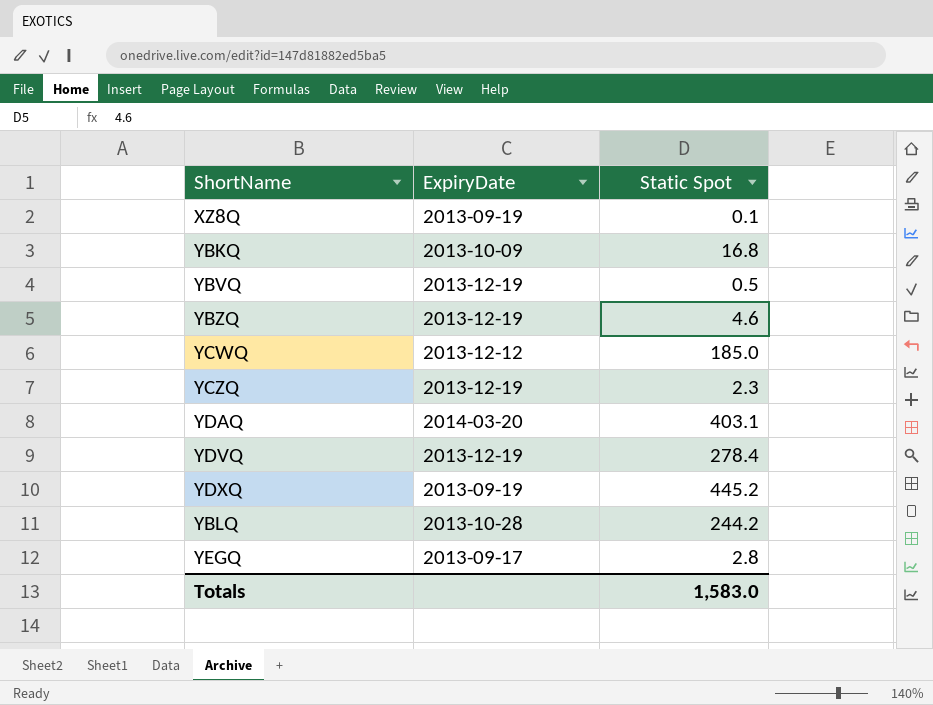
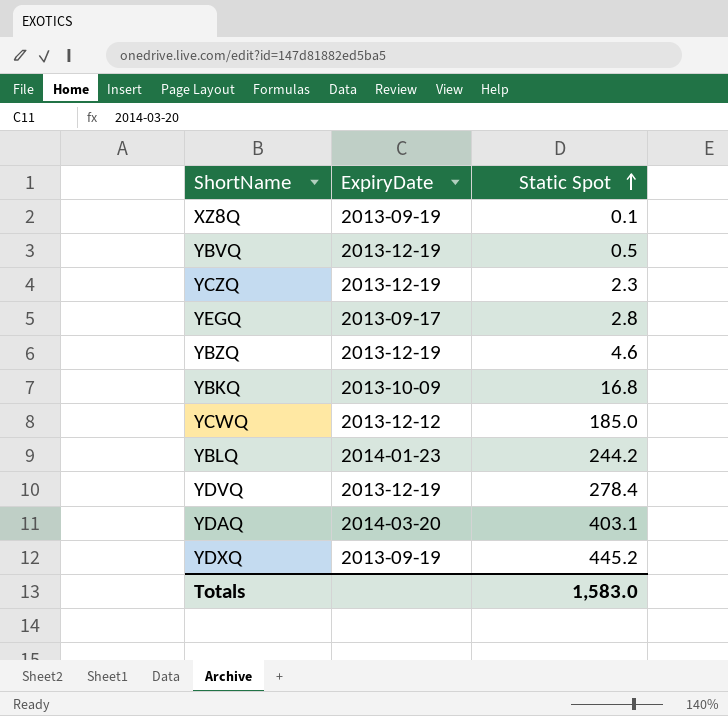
row order: none -> Static Spot ascending
YBLQ | ExpiryDate: 2013-10-28 -> 2014-01-23

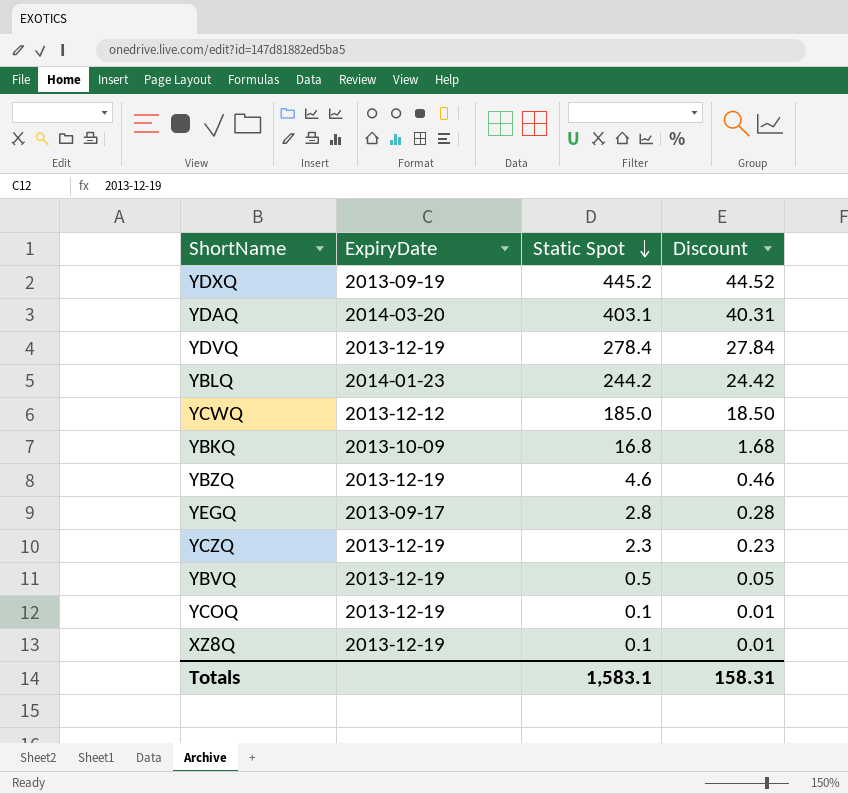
row order: Static Spot ascending -> Static Spot descending
column Discount | formula: none -> [Static Spot] * 0.1
row YCOQ: none -> 2013-12-19 | 0.1 | 0.01
XZ8Q | ExpiryDate: 2013-09-19 -> 2013-12-19
Totals | Static Spot: 1,583.0 -> 1,583.1

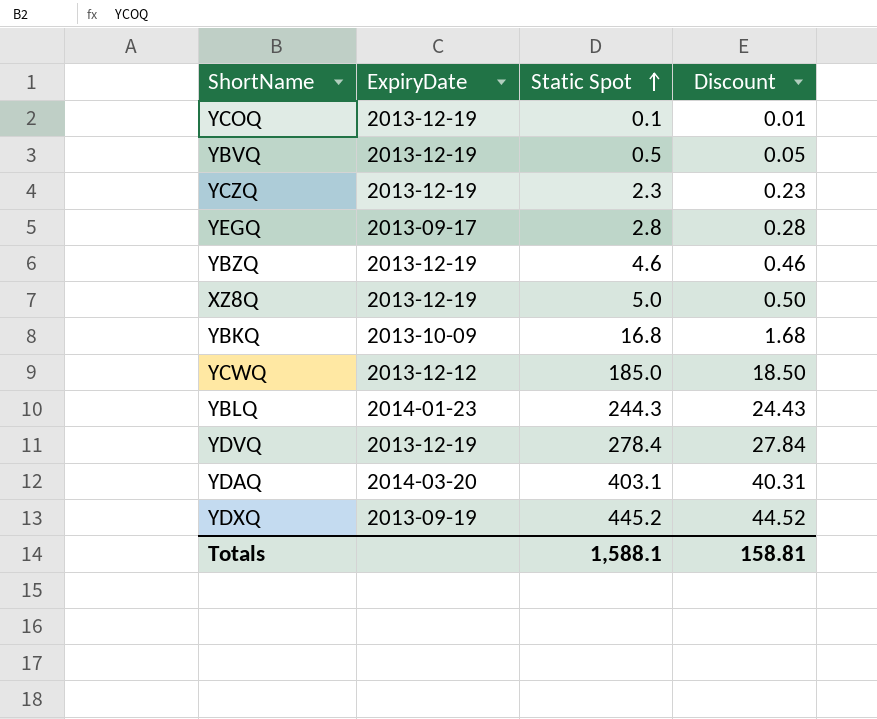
row order: Static Spot descending -> Static Spot ascending
XZ8Q | Static Spot: 0.1 -> 5.0
XZ8Q | Discount: 0.01 -> 0.50
YBLQ | Static Spot: 244.2 -> 244.3
YBLQ | Discount: 24.42 -> 24.43
Totals | Static Spot: 1,583.1 -> 1,588.1
Totals | Discount: 158.31 -> 158.81

